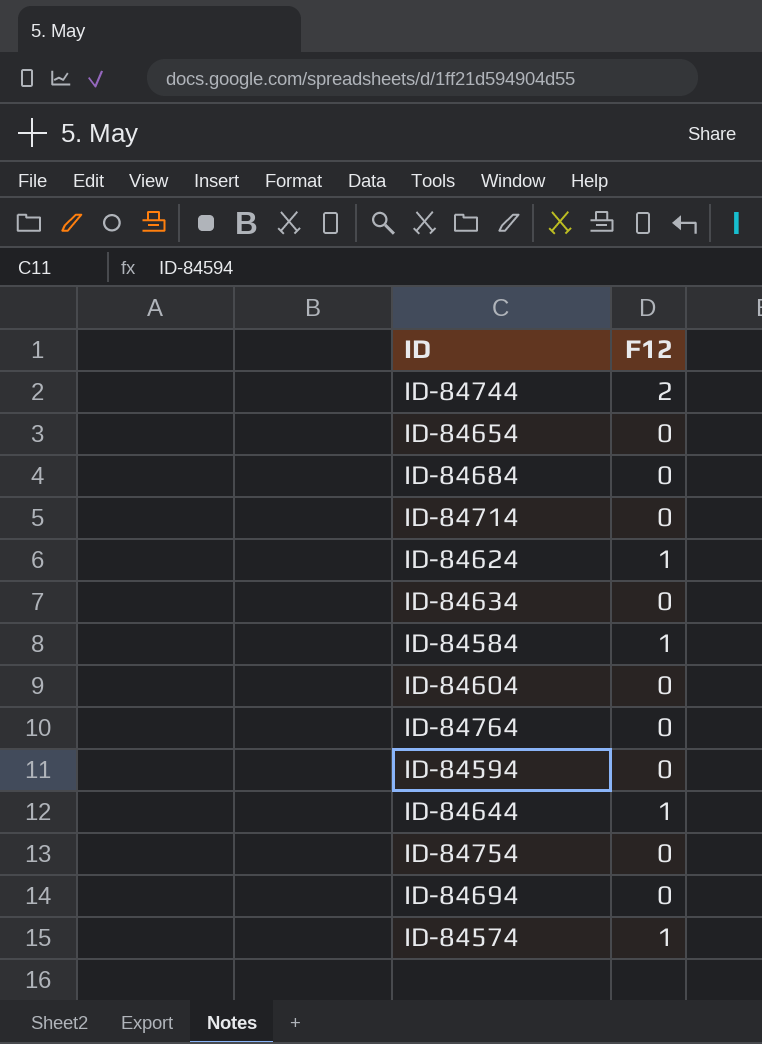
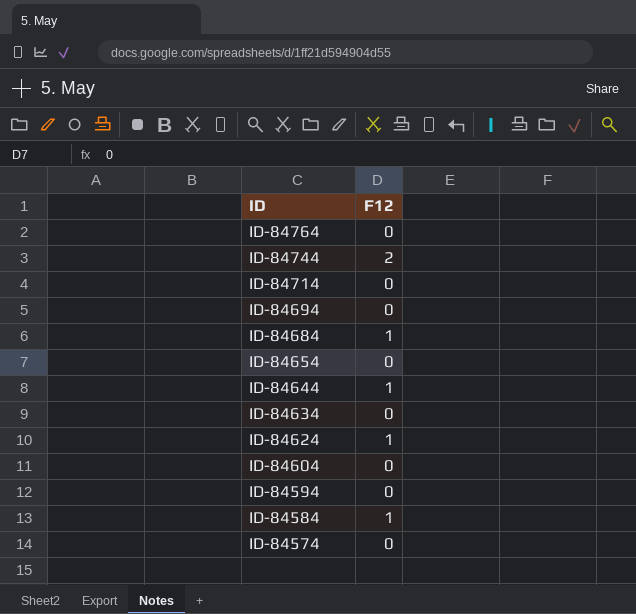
row order: none -> ID descending
row ID-84754: 0 -> none
ID-84684 | F12: 0 -> 1
ID-84574 | F12: 1 -> 0

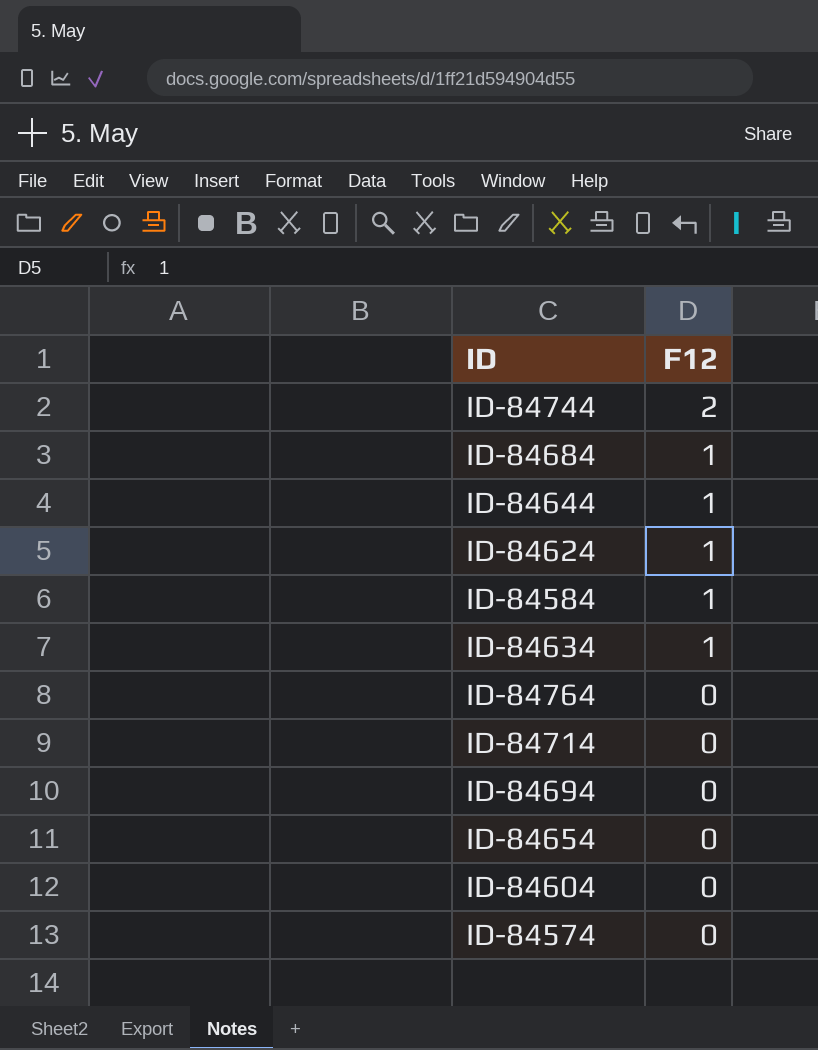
row order: ID descending -> F12 descending
row ID-84594: 0 -> none
ID-84634 | F12: 0 -> 1

